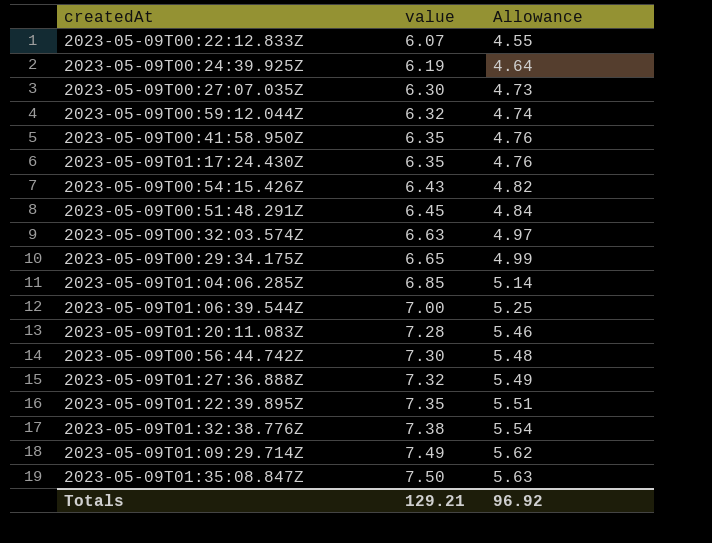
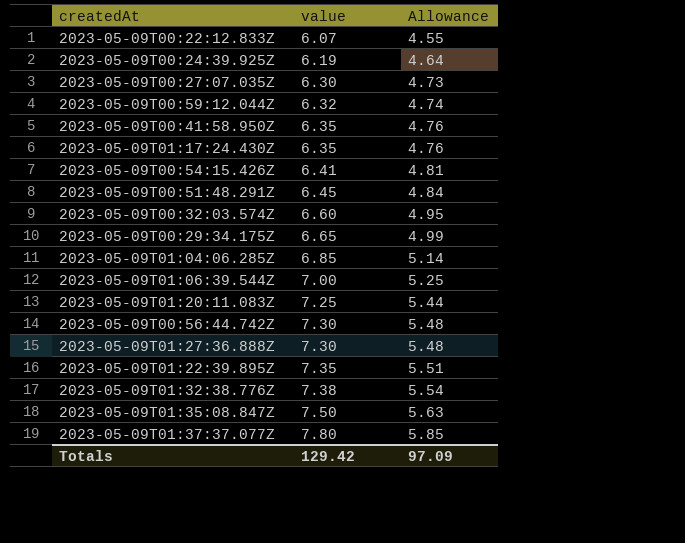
row 2023-05-09T01:09:29.714Z: 7.49 | 5.62 -> none
2023-05-09T00:54:15.426Z | value: 6.43 -> 6.41
2023-05-09T00:54:15.426Z | Allowance: 4.82 -> 4.81
2023-05-09T00:32:03.574Z | value: 6.63 -> 6.60
2023-05-09T00:32:03.574Z | Allowance: 4.97 -> 4.95
2023-05-09T01:20:11.083Z | value: 7.28 -> 7.25
2023-05-09T01:20:11.083Z | Allowance: 5.46 -> 5.44
2023-05-09T01:27:36.888Z | value: 7.32 -> 7.30
2023-05-09T01:27:36.888Z | Allowance: 5.49 -> 5.48
row 2023-05-09T01:37:37.077Z: none -> 7.80 | 5.85
Totals | value: 129.21 -> 129.42
Totals | Allowance: 96.92 -> 97.09

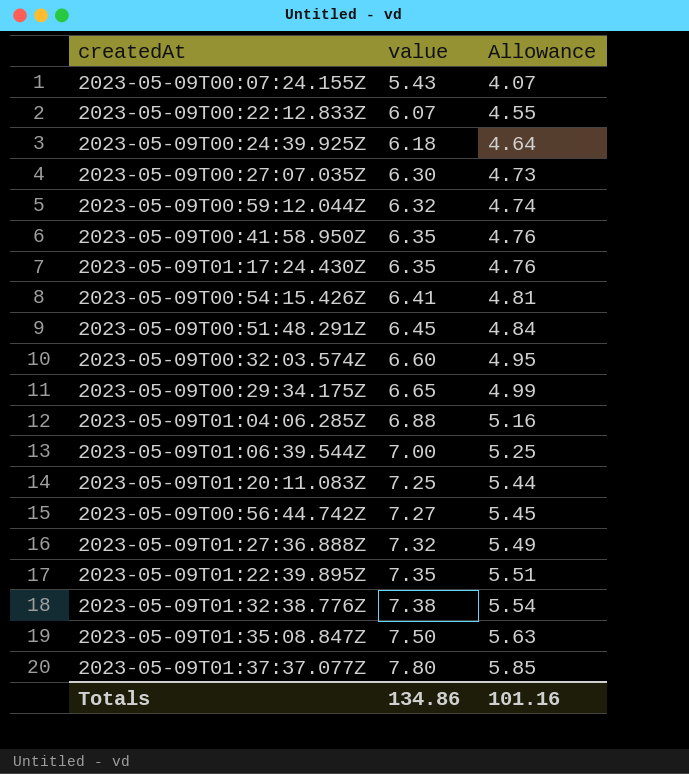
row 2023-05-09T00:07:24.155Z: none -> 5.43 | 4.07
2023-05-09T00:24:39.925Z | value: 6.19 -> 6.18
2023-05-09T01:04:06.285Z | value: 6.85 -> 6.88
2023-05-09T01:04:06.285Z | Allowance: 5.14 -> 5.16
2023-05-09T00:56:44.742Z | value: 7.30 -> 7.27
2023-05-09T00:56:44.742Z | Allowance: 5.48 -> 5.45
2023-05-09T01:27:36.888Z | value: 7.30 -> 7.32
2023-05-09T01:27:36.888Z | Allowance: 5.48 -> 5.49
Totals | value: 129.42 -> 134.86
Totals | Allowance: 97.09 -> 101.16

